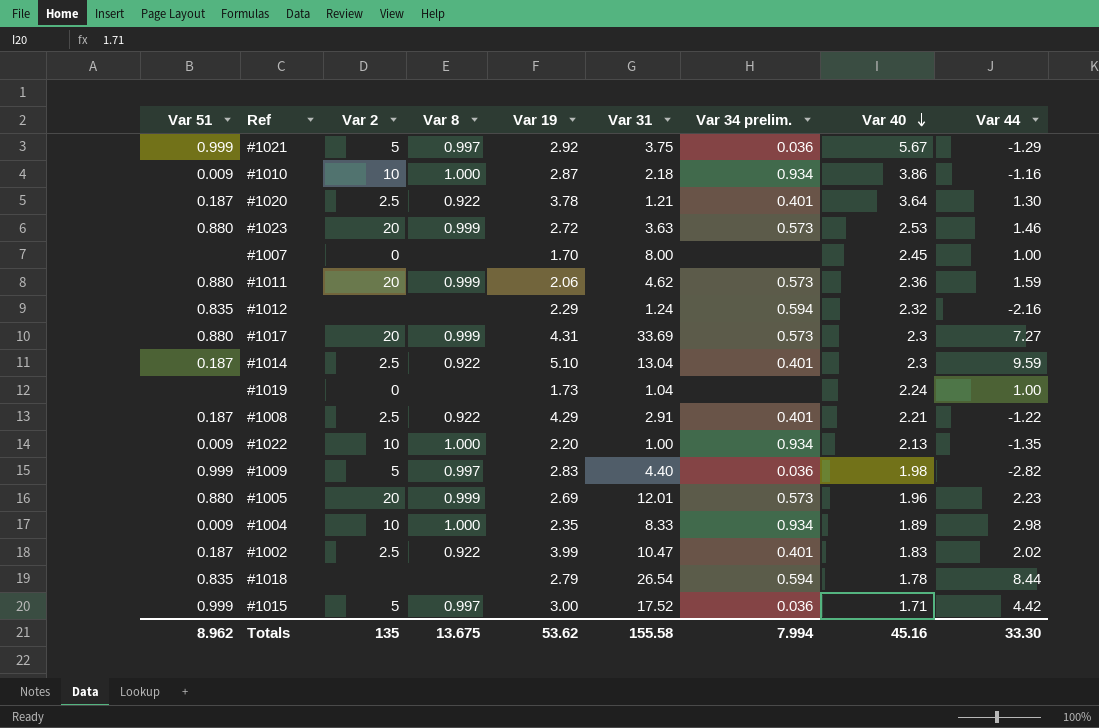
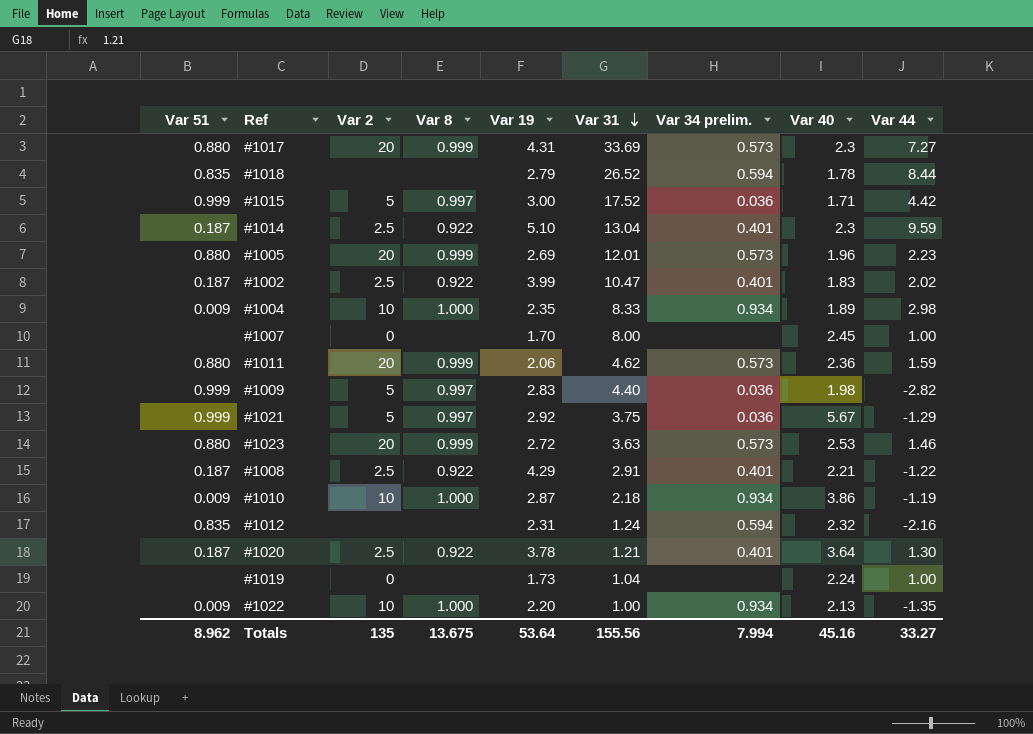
row order: Var 40 descending -> Var 31 descending
#1018 | Var 31: 26.54 -> 26.52
#1010 | Var 44: -1.16 -> -1.19
#1012 | Var 19: 2.29 -> 2.31
Totals | Var 19: 53.62 -> 53.64
Totals | Var 31: 155.58 -> 155.56
Totals | Var 44: 33.30 -> 33.27

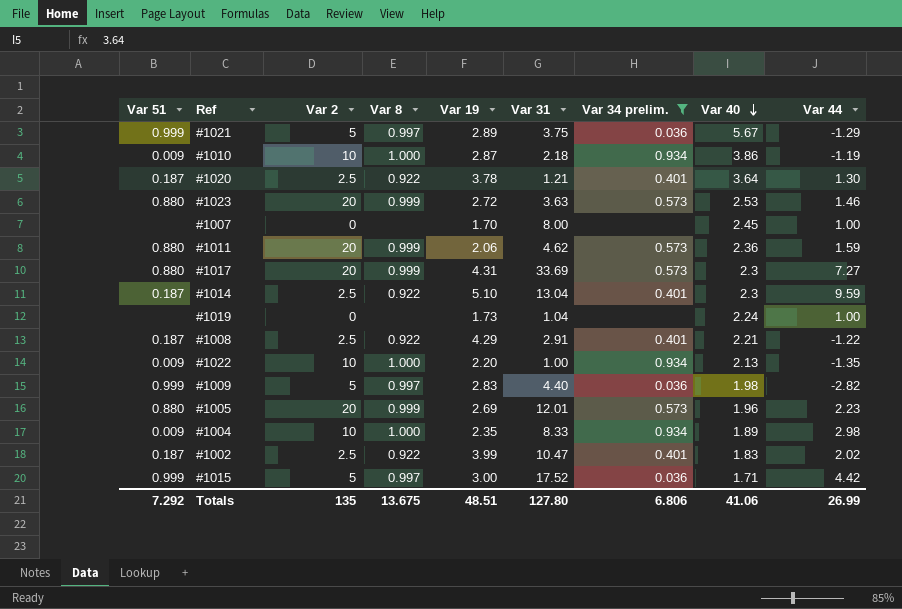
filter: none -> Var 34 prelim. != 0.594
row order: Var 31 descending -> Var 40 descending
#1021 | Var 19: 2.92 -> 2.89
Totals | Var 51: 8.962 -> 7.292
Totals | Var 19: 53.64 -> 48.51
Totals | Var 31: 155.56 -> 127.80
Totals | Var 34 prelim.: 7.994 -> 6.806
Totals | Var 40: 45.16 -> 41.06
Totals | Var 44: 33.27 -> 26.99

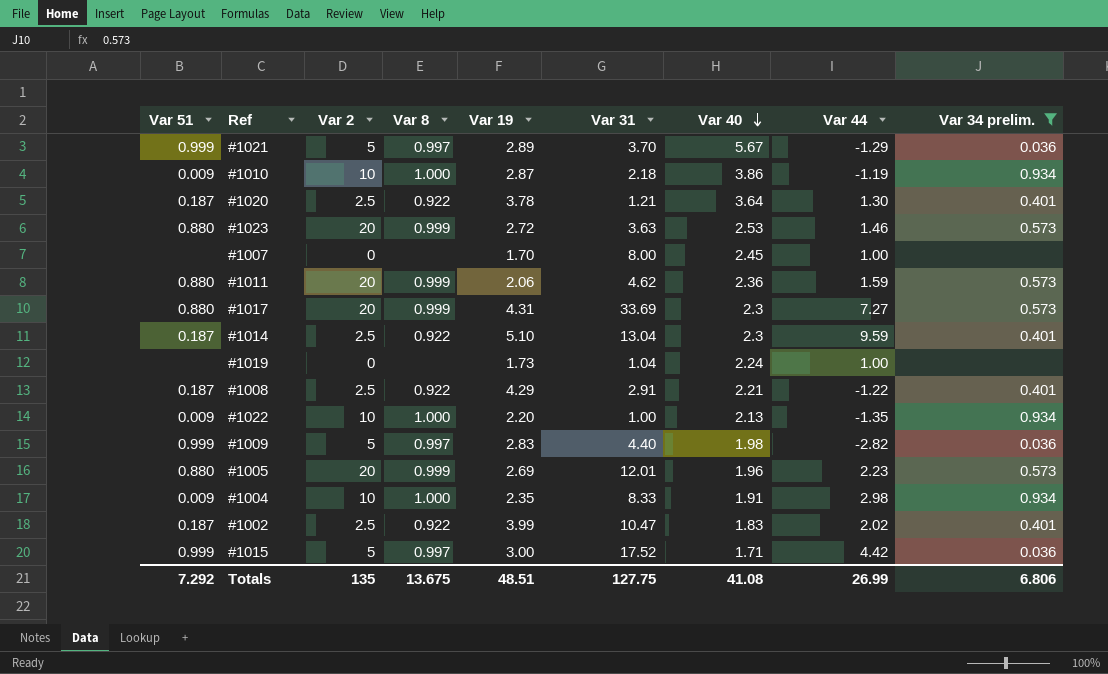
column Var 34 prelim. | position: 7 -> 9
#1021 | Var 31: 3.75 -> 3.70
#1004 | Var 40: 1.89 -> 1.91
Totals | Var 31: 127.80 -> 127.75
Totals | Var 40: 41.06 -> 41.08

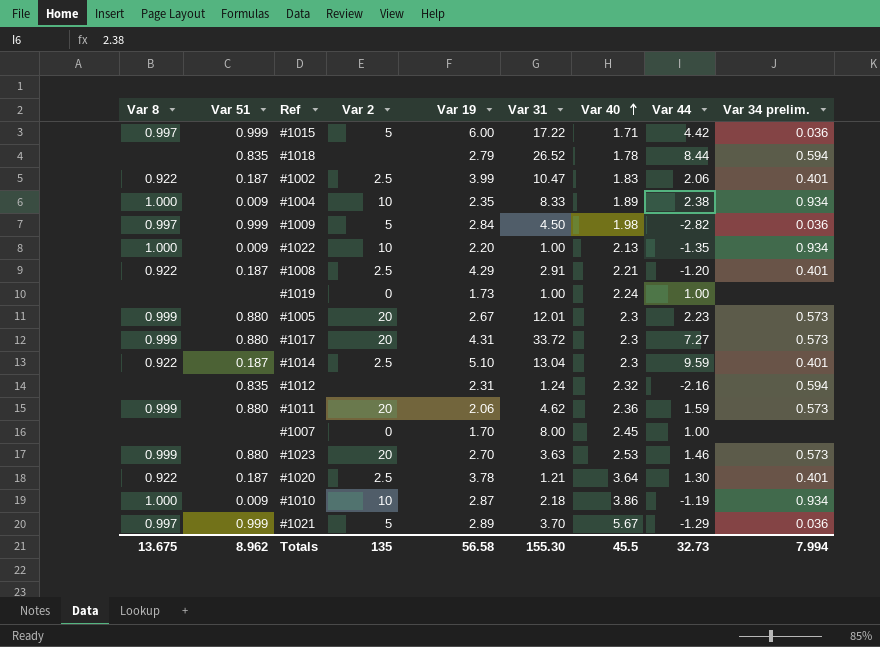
filter: Var 34 prelim. != 0.594 -> none
row order: Var 40 descending -> Var 40 ascending
column Var 8 | position: 4 -> 1
#1015 | Var 19: 3.00 -> 6.00
#1015 | Var 31: 17.52 -> 17.22
#1002 | Var 44: 2.02 -> 2.06
#1004 | Var 40: 1.91 -> 1.89
#1004 | Var 44: 2.98 -> 2.38
#1009 | Var 19: 2.83 -> 2.84
#1009 | Var 31: 4.40 -> 4.50
#1008 | Var 44: -1.22 -> -1.20
#1019 | Var 31: 1.04 -> 1.00
#1005 | Var 19: 2.69 -> 2.67
#1005 | Var 40: 1.96 -> 2.3
#1017 | Var 31: 33.69 -> 33.72
#1023 | Var 19: 2.72 -> 2.70
Totals | Var 51: 7.292 -> 8.962
Totals | Var 19: 48.51 -> 56.58
Totals | Var 31: 127.75 -> 155.30
Totals | Var 40: 41.08 -> 45.5
Totals | Var 44: 26.99 -> 32.73
Totals | Var 34 prelim.: 6.806 -> 7.994

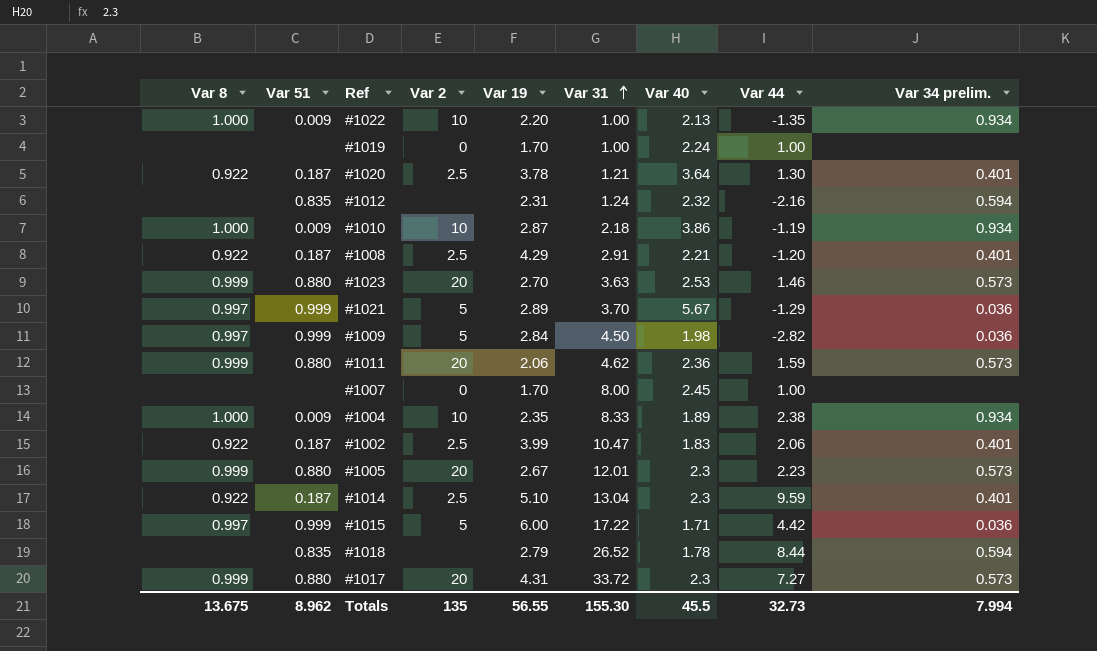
row order: Var 40 ascending -> Var 31 ascending
#1019 | Var 19: 1.73 -> 1.70
Totals | Var 19: 56.58 -> 56.55

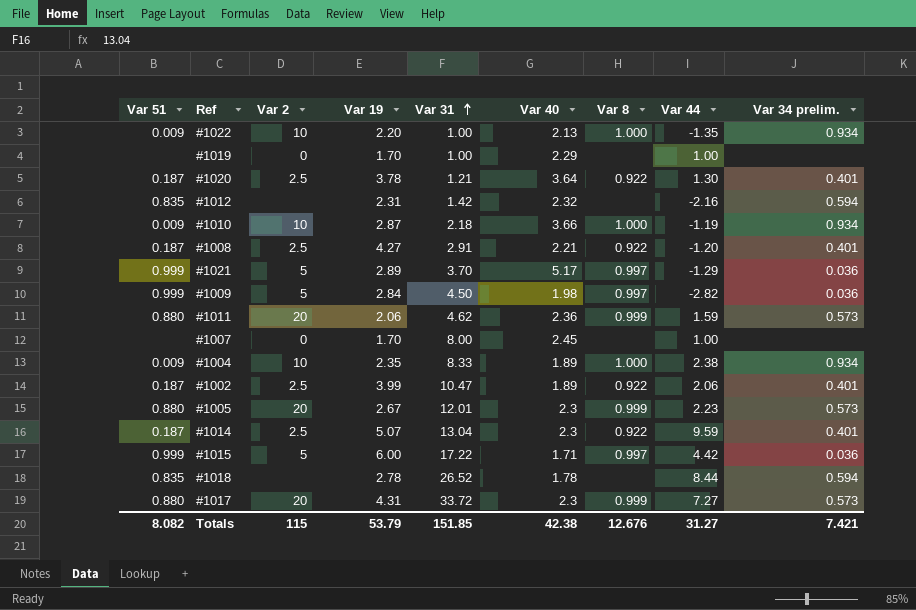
column Var 8 | position: 1 -> 7
row #1023: 0.999 | 0.880 | 20 | 2.70 | 3.63 | 2.53 | 1.46 | 0.573 -> none
#1019 | Var 40: 2.24 -> 2.29
#1012 | Var 31: 1.24 -> 1.42
#1010 | Var 40: 3.86 -> 3.66
#1008 | Var 19: 4.29 -> 4.27
#1021 | Var 40: 5.67 -> 5.17
#1002 | Var 40: 1.83 -> 1.89
#1014 | Var 19: 5.10 -> 5.07
#1018 | Var 19: 2.79 -> 2.78
Totals | Var 51: 8.962 -> 8.082
Totals | Var 2: 135 -> 115
Totals | Var 19: 56.55 -> 53.79
Totals | Var 31: 155.30 -> 151.85
Totals | Var 40: 45.5 -> 42.38
Totals | Var 8: 13.675 -> 12.676
Totals | Var 44: 32.73 -> 31.27
Totals | Var 34 prelim.: 7.994 -> 7.421

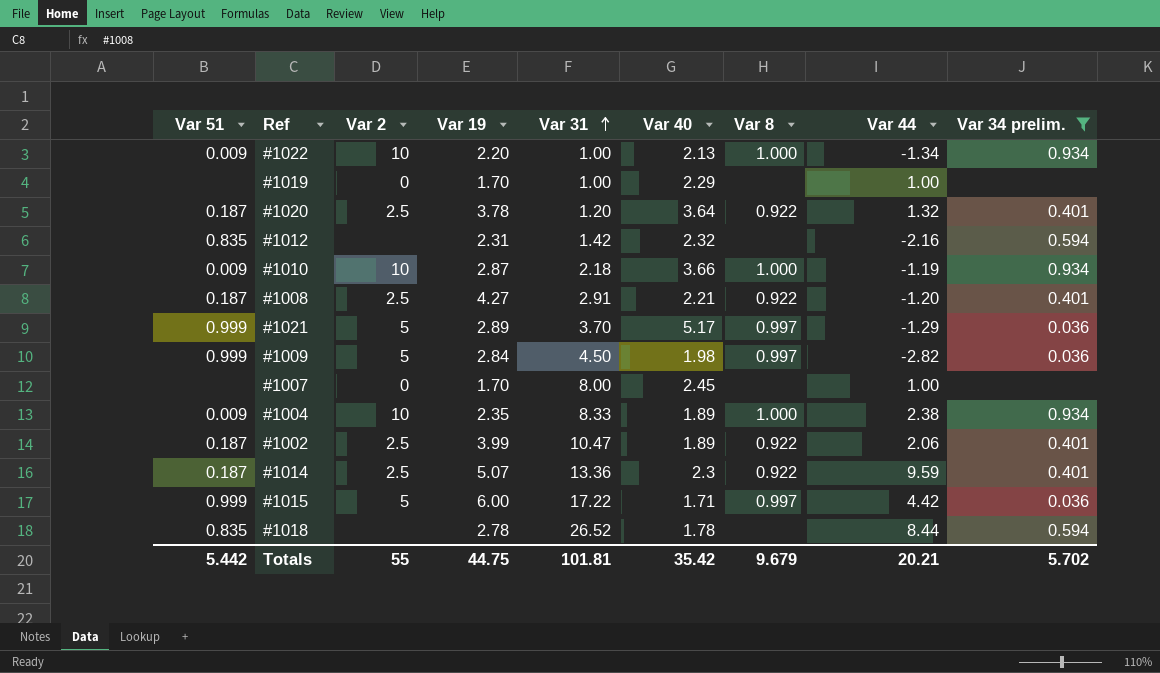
filter: none -> Var 34 prelim. != 0.573
#1022 | Var 44: -1.35 -> -1.34
#1020 | Var 31: 1.21 -> 1.20
#1020 | Var 44: 1.30 -> 1.32
#1014 | Var 31: 13.04 -> 13.36
Totals | Var 51: 8.082 -> 5.442
Totals | Var 2: 115 -> 55
Totals | Var 19: 53.79 -> 44.75
Totals | Var 31: 151.85 -> 101.81
Totals | Var 40: 42.38 -> 35.42
Totals | Var 8: 12.676 -> 9.679
Totals | Var 44: 31.27 -> 20.21
Totals | Var 34 prelim.: 7.421 -> 5.702

